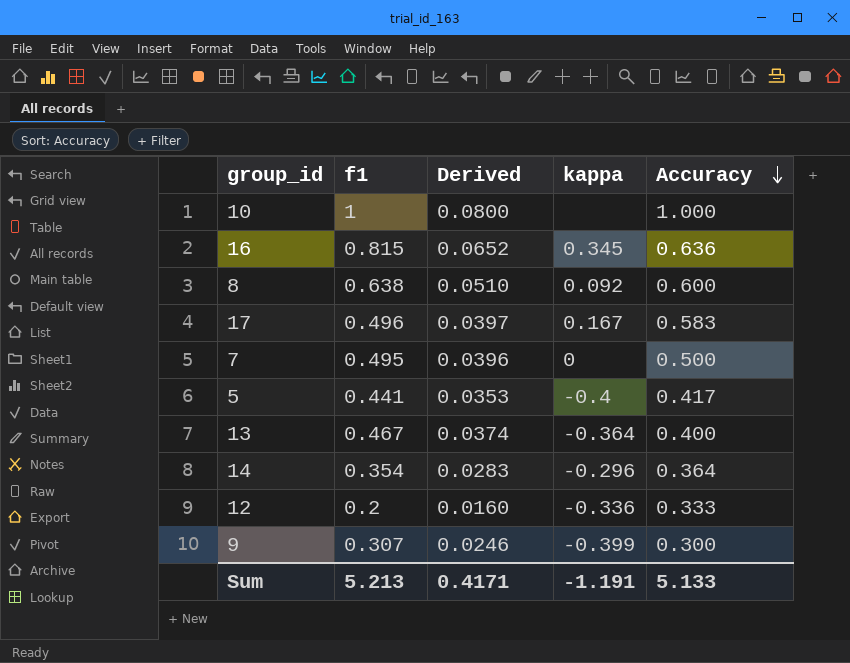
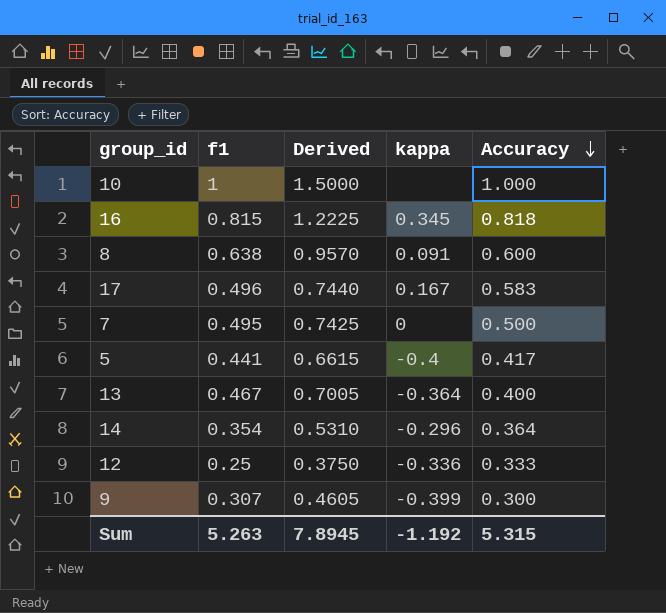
column Derived | formula: [f1] * 0.08 -> [f1] * 1.5
16 | Accuracy: 0.636 -> 0.818
8 | kappa: 0.092 -> 0.091
12 | f1: 0.2 -> 0.25
Sum | f1: 5.213 -> 5.263
Sum | Derived: 0.4171 -> 7.8945
Sum | kappa: -1.191 -> -1.192
Sum | Accuracy: 5.133 -> 5.315

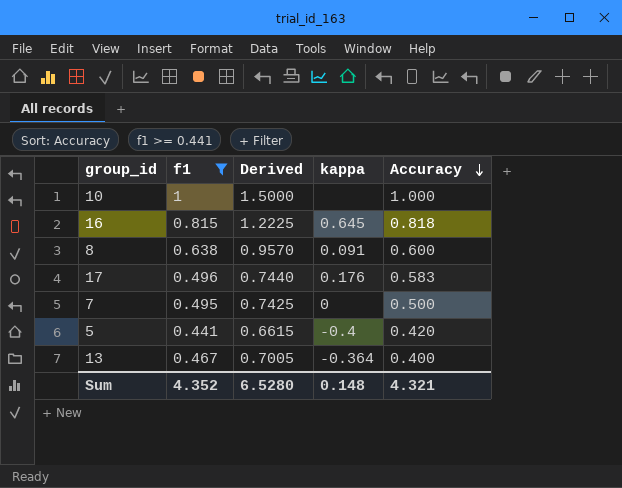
filter: none -> f1 >= 0.441
16 | kappa: 0.345 -> 0.645
17 | kappa: 0.167 -> 0.176
5 | Accuracy: 0.417 -> 0.420
Sum | f1: 5.263 -> 4.352
Sum | Derived: 7.8945 -> 6.5280
Sum | kappa: -1.192 -> 0.148
Sum | Accuracy: 5.315 -> 4.321

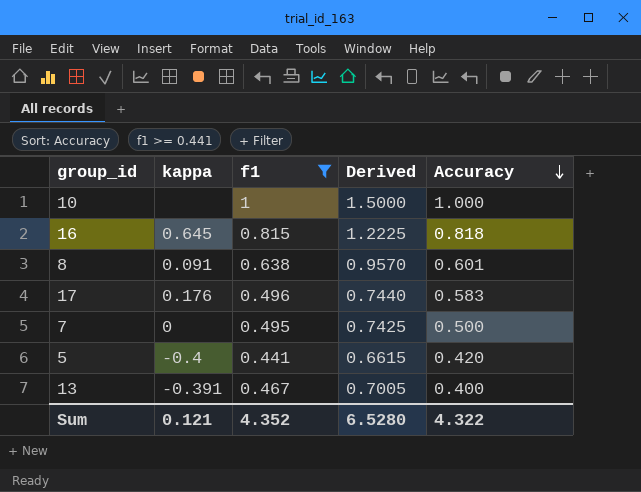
column kappa | position: 4 -> 2
8 | Accuracy: 0.600 -> 0.601
13 | kappa: -0.364 -> -0.391
Sum | kappa: 0.148 -> 0.121
Sum | Accuracy: 4.321 -> 4.322

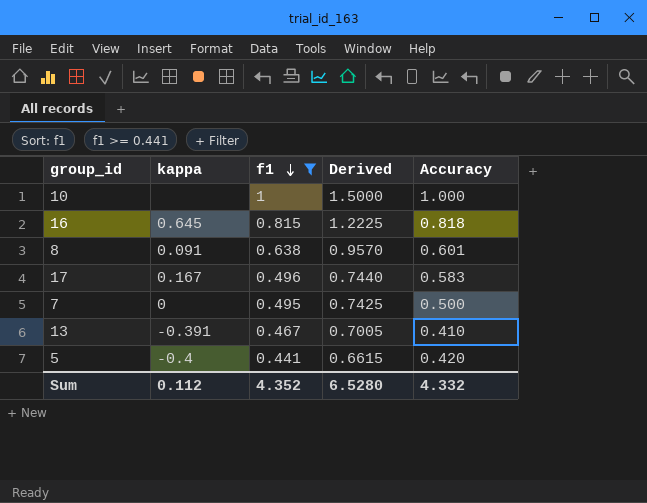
row order: Accuracy descending -> f1 descending
17 | kappa: 0.176 -> 0.167
13 | Accuracy: 0.400 -> 0.410
Sum | kappa: 0.121 -> 0.112
Sum | Accuracy: 4.322 -> 4.332

